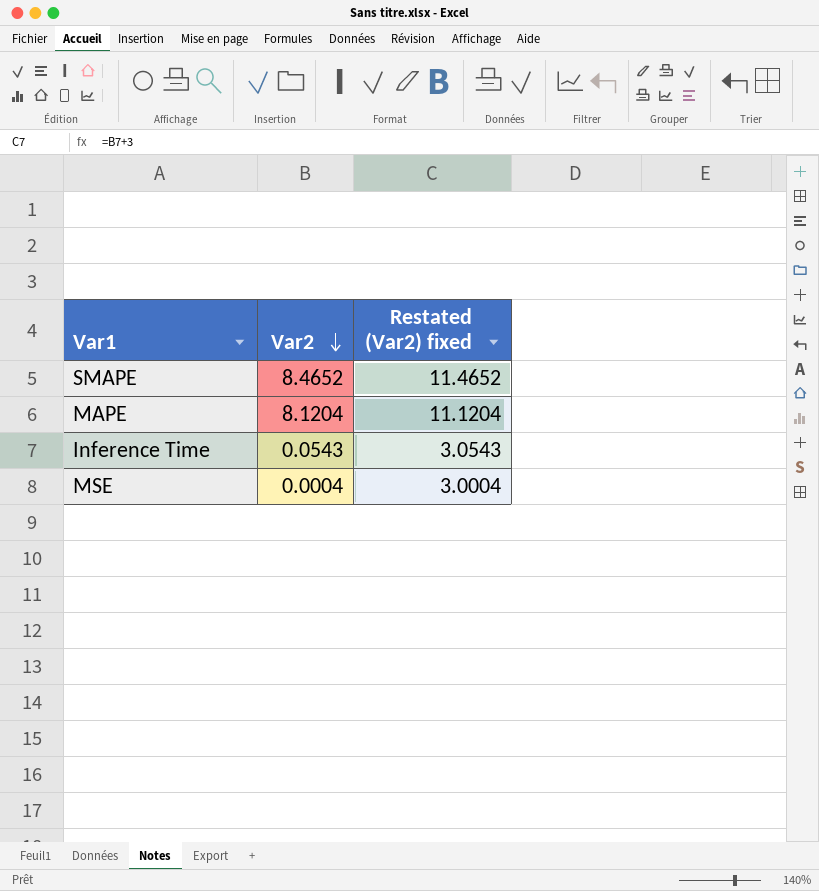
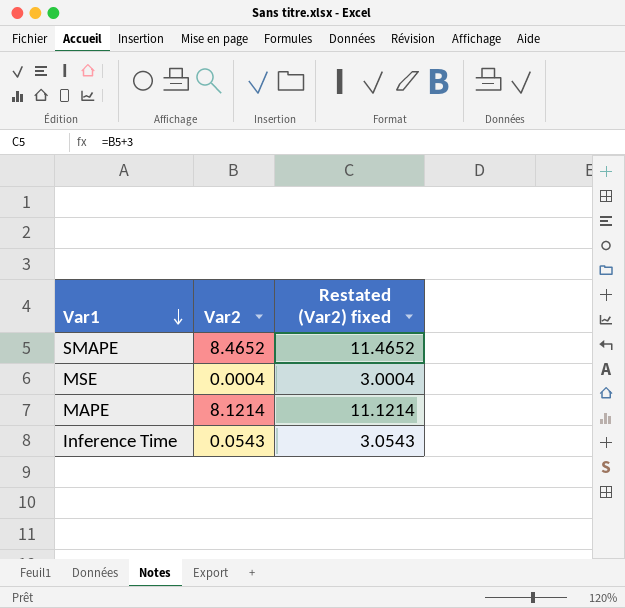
row order: Var2 descending -> Var1 descending
MAPE | Var2: 8.1204 -> 8.1214
MAPE | Restated (Var2) fixed: 11.1204 -> 11.1214

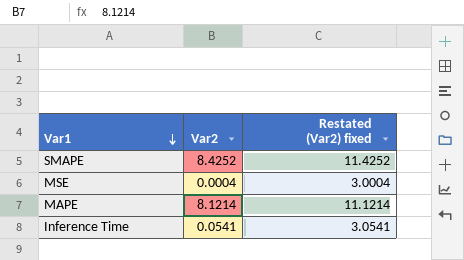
SMAPE | Var2: 8.4652 -> 8.4252
SMAPE | Restated (Var2) fixed: 11.4652 -> 11.4252
Inference Time | Var2: 0.0543 -> 0.0541
Inference Time | Restated (Var2) fixed: 3.0543 -> 3.0541

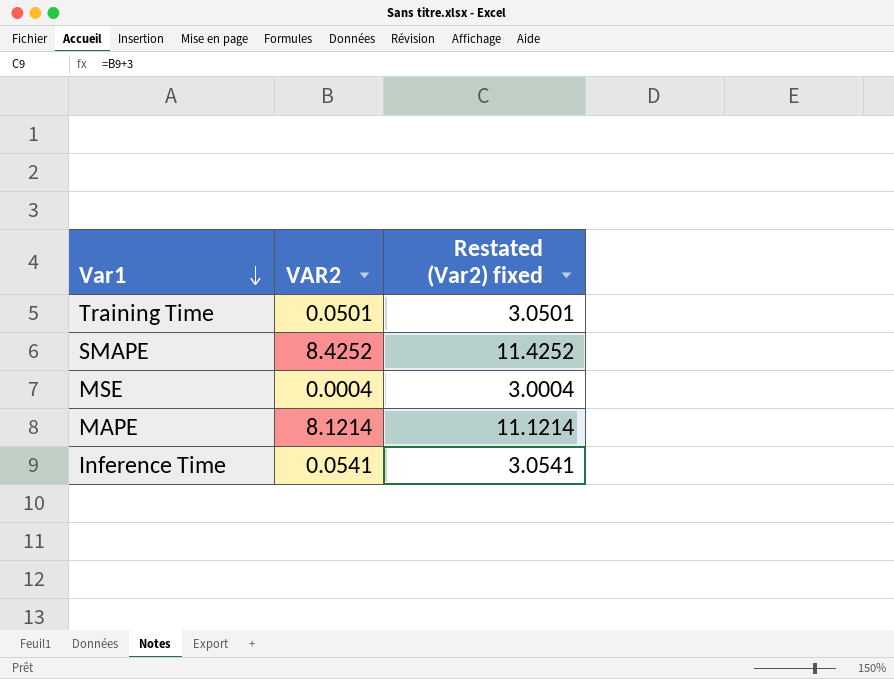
column name: Var2 -> VAR2
row Training Time: none -> 0.0501 | 3.0501

